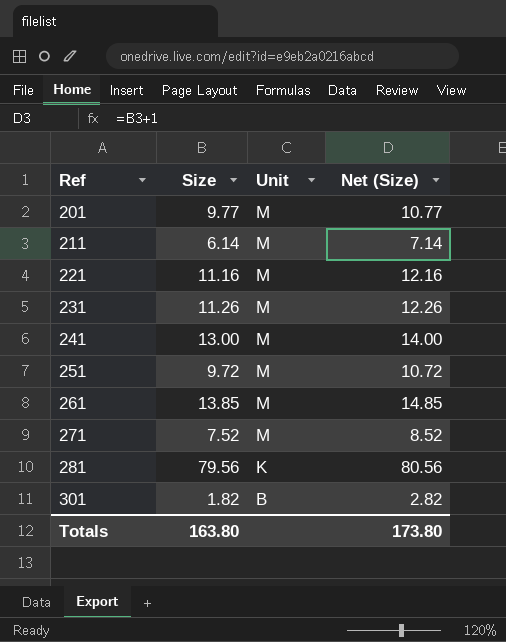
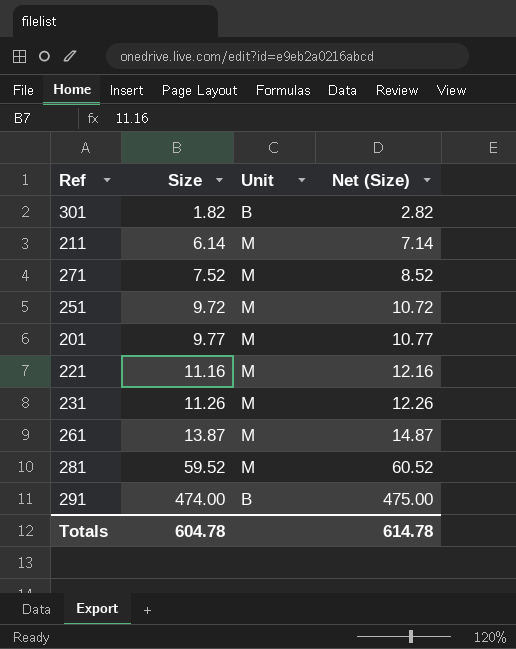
row order: Ref ascending -> Size ascending
row 241: 13.00 | M | 14.00 -> none
261 | Size: 13.85 -> 13.87
261 | Net (Size): 14.85 -> 14.87
281 | Size: 79.56 -> 59.52
281 | Unit: K -> M
281 | Net (Size): 80.56 -> 60.52
row 291: none -> 474.00 | B | 475.00
Totals | Size: 163.80 -> 604.78
Totals | Net (Size): 173.80 -> 614.78

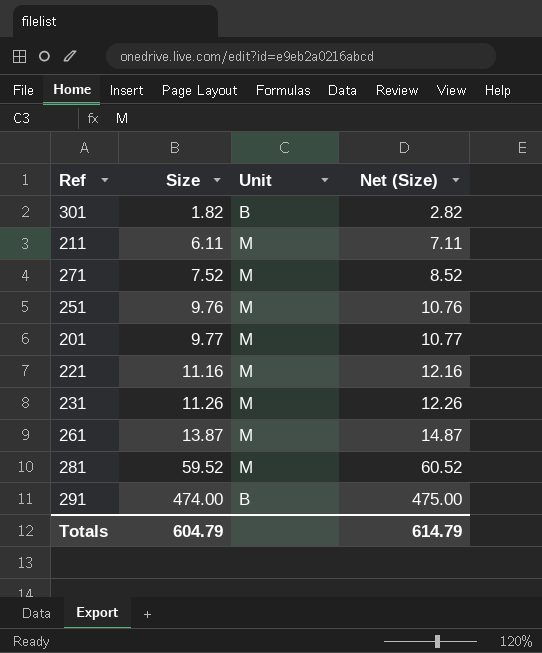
211 | Size: 6.14 -> 6.11
211 | Net (Size): 7.14 -> 7.11
251 | Size: 9.72 -> 9.76
251 | Net (Size): 10.72 -> 10.76
Totals | Size: 604.78 -> 604.79
Totals | Net (Size): 614.78 -> 614.79

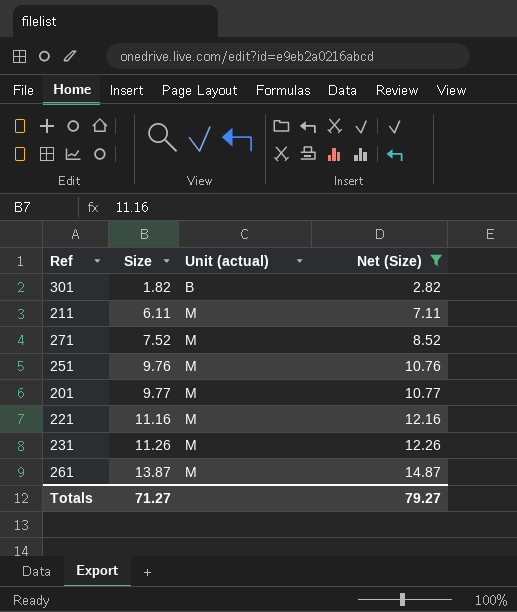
filter: none -> Net (Size) <= 14.87
column name: Unit -> Unit (actual)
Totals | Size: 604.79 -> 71.27
Totals | Net (Size): 614.79 -> 79.27

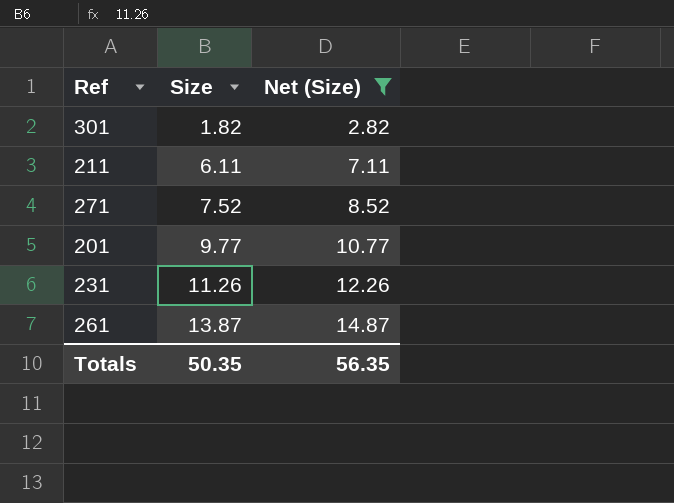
column Unit (actual) | position: 3 -> none
row 251: 9.76 | M | 10.76 -> none
row 221: 11.16 | M | 12.16 -> none
Totals | Size: 71.27 -> 50.35
Totals | Net (Size): 79.27 -> 56.35

